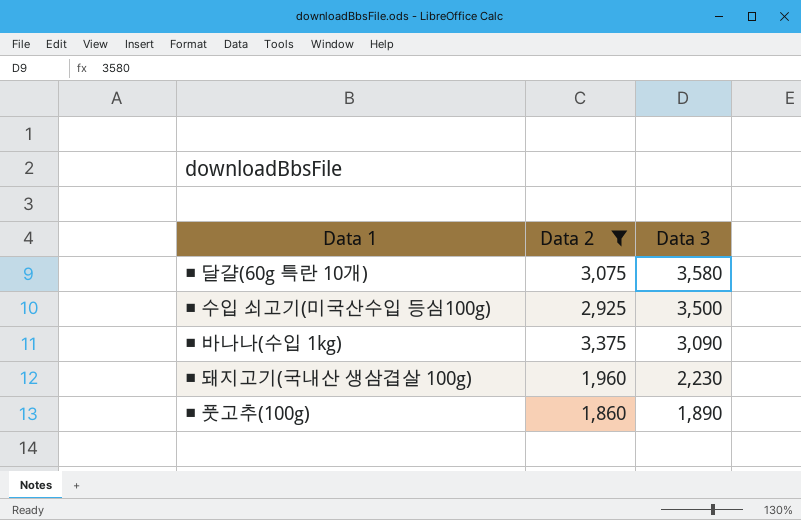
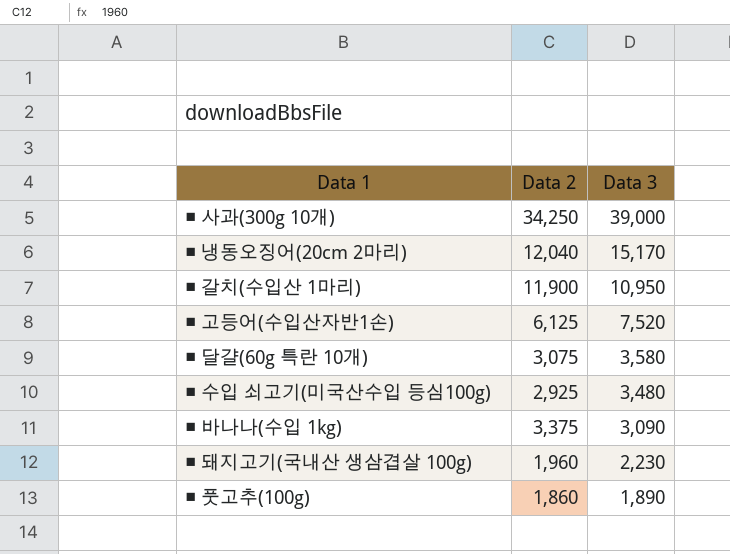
filter: Data 2 <= 3,375 -> none
■ 수입 쇠고기(미국산수입 등심100g) | Data 3: 3,500 -> 3,480

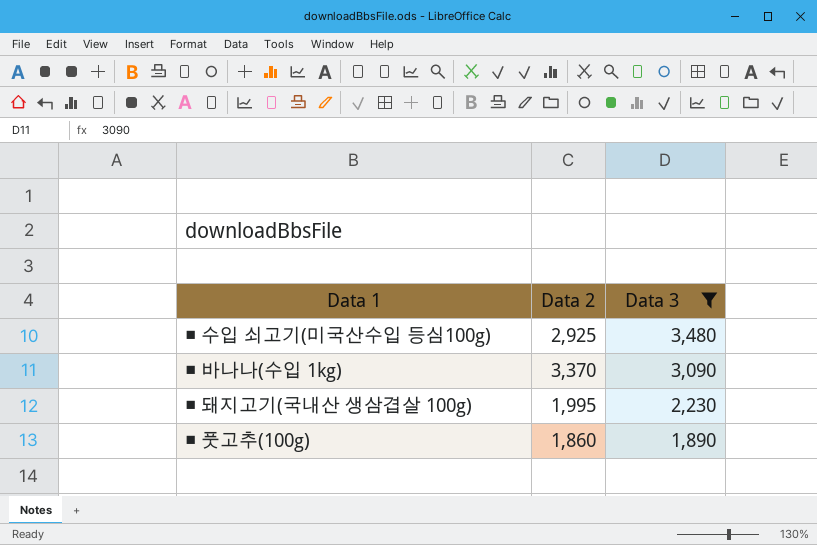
filter: none -> Data 3 <= 3,480
■ 바나나(수입 1kg) | Data 2: 3,375 -> 3,370
■ 돼지고기(국내산 생삼겹살 100g) | Data 2: 1,960 -> 1,995

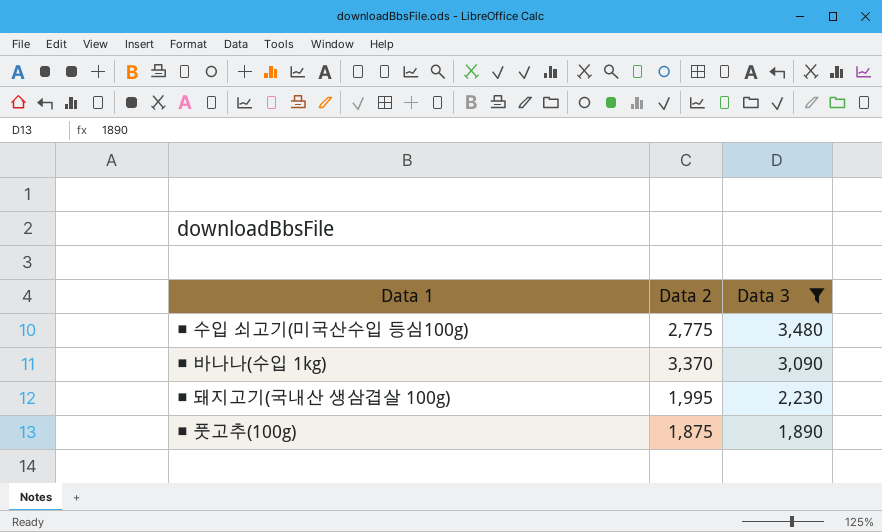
■ 수입 쇠고기(미국산수입 등심100g) | Data 2: 2,925 -> 2,775
■ 풋고추(100g) | Data 2: 1,860 -> 1,875

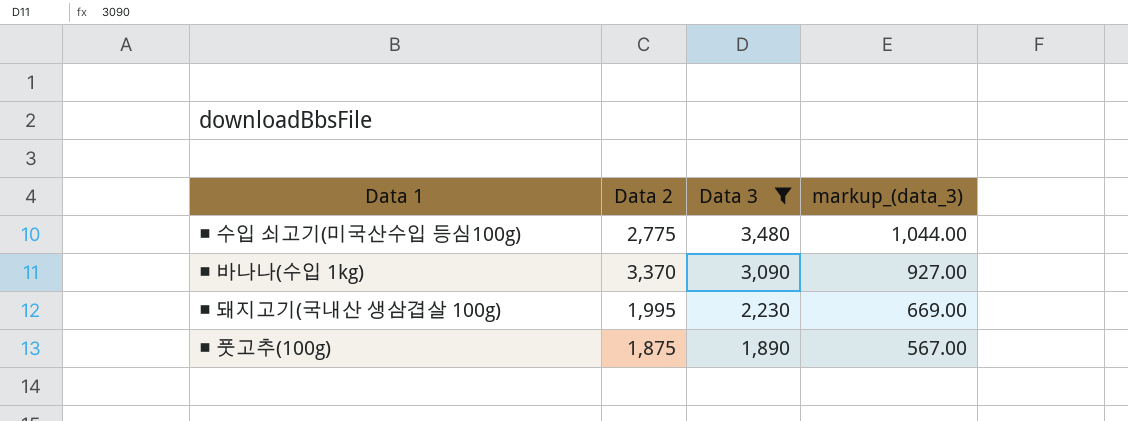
column markup_(data_3) | formula: none -> [Data 3] * 0.3

